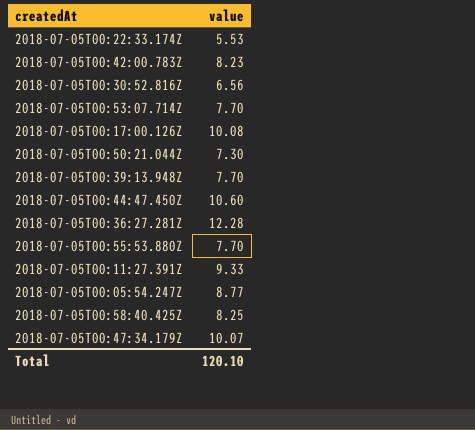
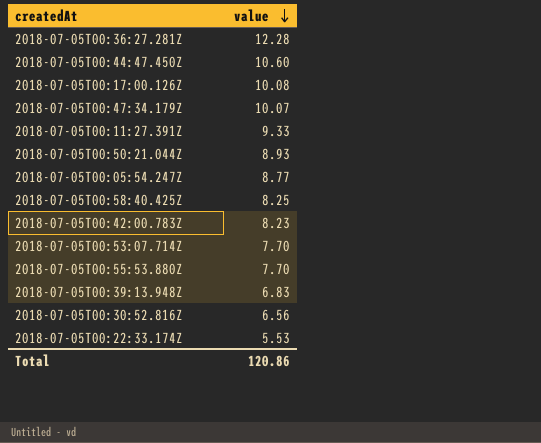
row order: none -> value descending
2018-07-05T00:50:21.044Z | value: 7.30 -> 8.93
2018-07-05T00:39:13.948Z | value: 7.70 -> 6.83
Total | value: 120.10 -> 120.86

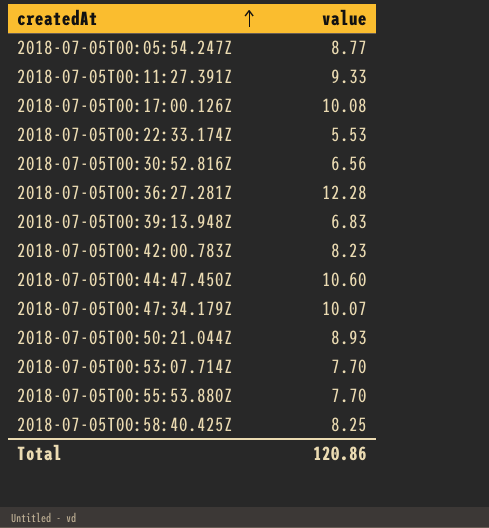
row order: value descending -> createdAt ascending

